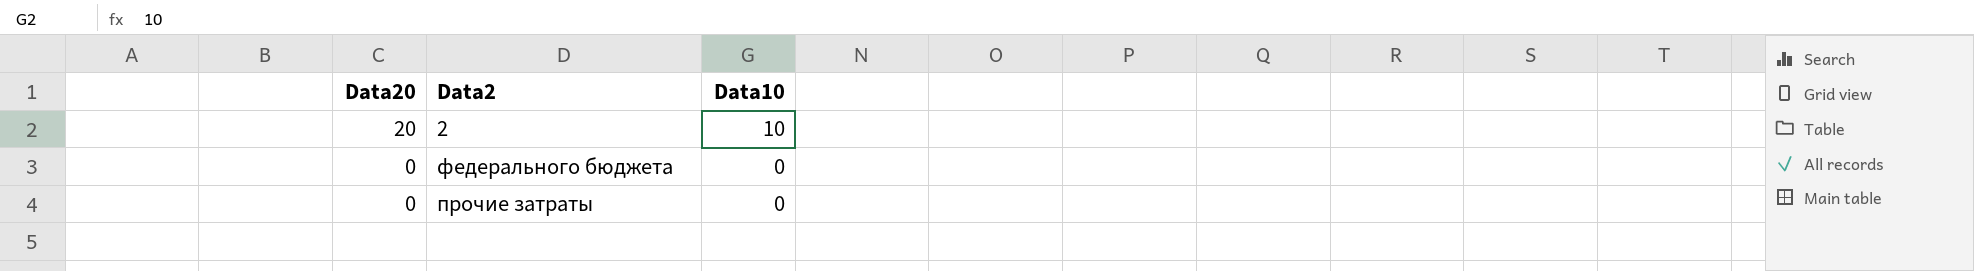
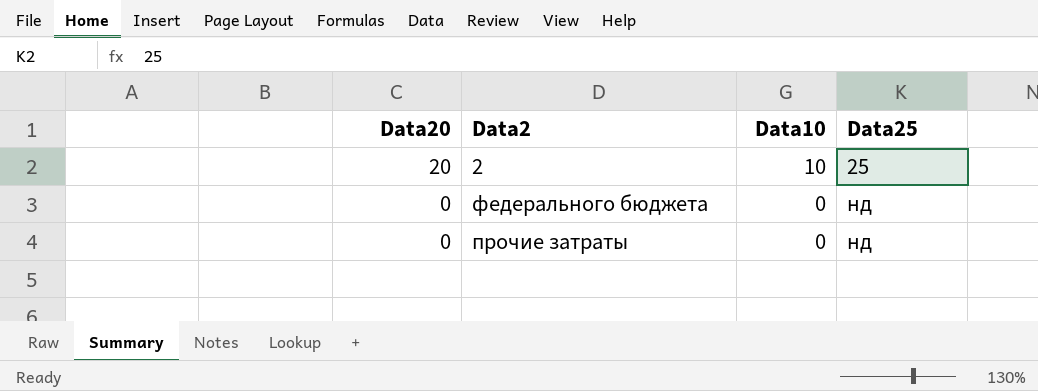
column Data25 | position: none -> 4

